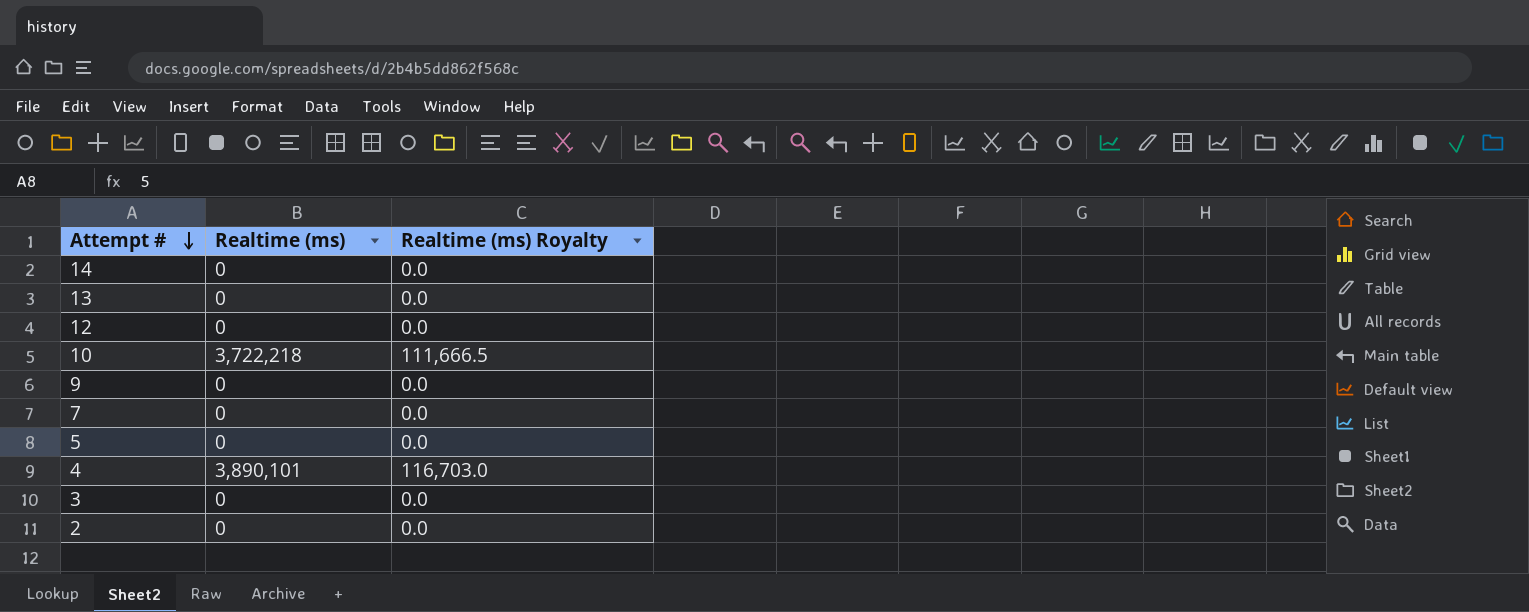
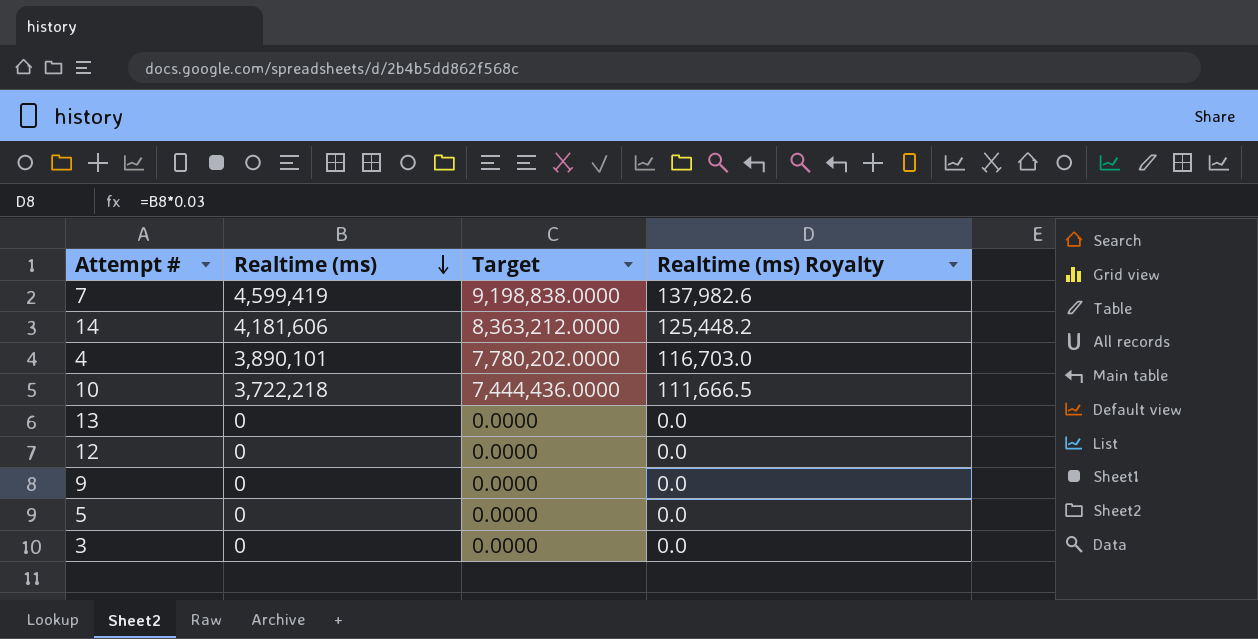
row order: Attempt # descending -> Realtime (ms) descending
column Target | formula: none -> [Realtime (ms)] * 2
row 2: 0 | 0.0 -> none
7 | Realtime (ms): 0 -> 4,599,419
7 | Realtime (ms) Royalty: 0.0 -> 137,982.6
14 | Realtime (ms): 0 -> 4,181,606
14 | Realtime (ms) Royalty: 0.0 -> 125,448.2

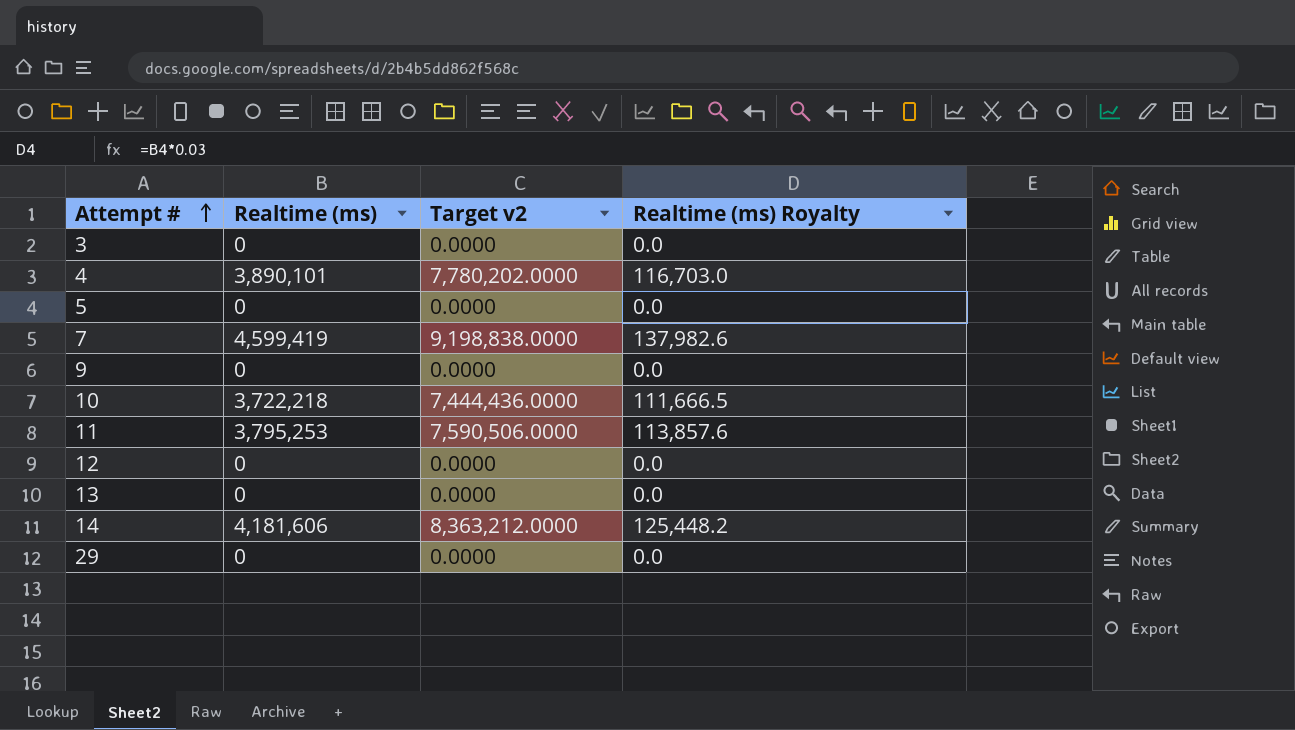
row order: Realtime (ms) descending -> Attempt # ascending
column name: Target -> Target v2
row 11: none -> 3,795,253 | 7,590,506.0000 | 113,857.6
row 29: none -> 0 | 0.0000 | 0.0

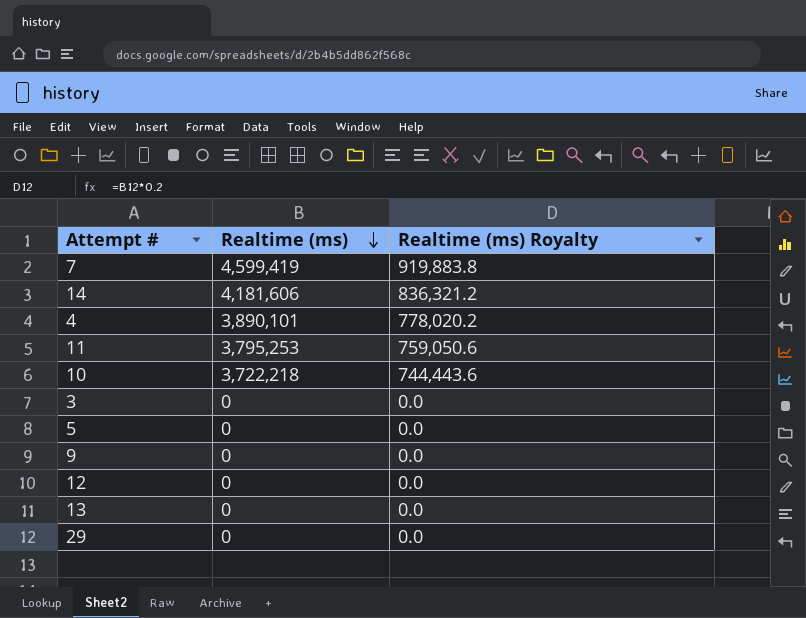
row order: Attempt # ascending -> Realtime (ms) descending
column Target v2 | formula: [Realtime (ms)] * 2 -> none
column Realtime (ms) Royalty | formula: [Realtime (ms)] * 0.03 -> [Realtime (ms)] * 0.2

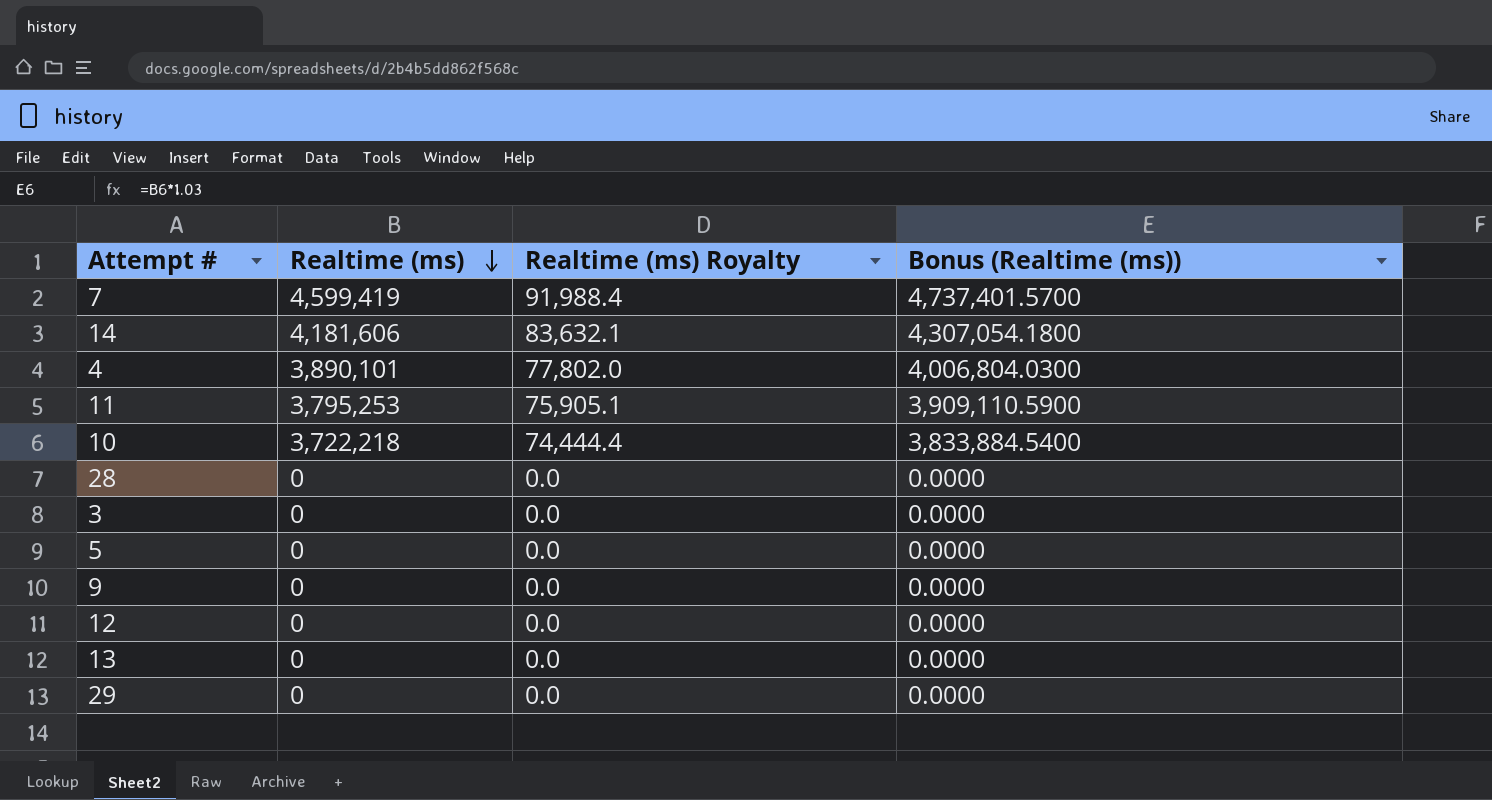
column Realtime (ms) Royalty | formula: [Realtime (ms)] * 0.2 -> [Realtime (ms)] * 0.02
column Bonus (Realtime (ms)) | formula: none -> [Realtime (ms)] * 1.03
row 28: none -> 0 | 0.0 | 0.0000

